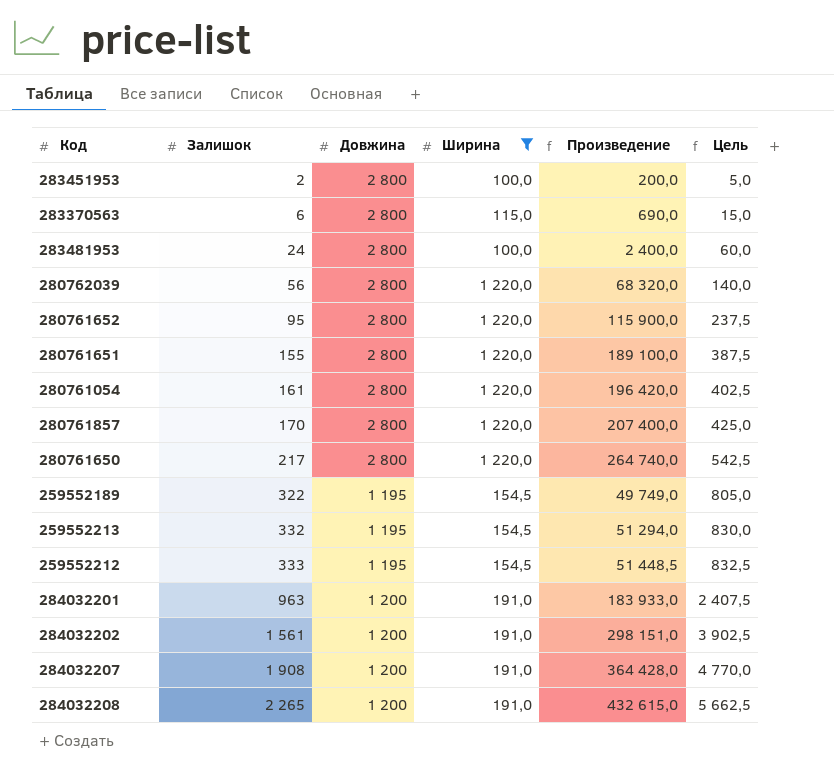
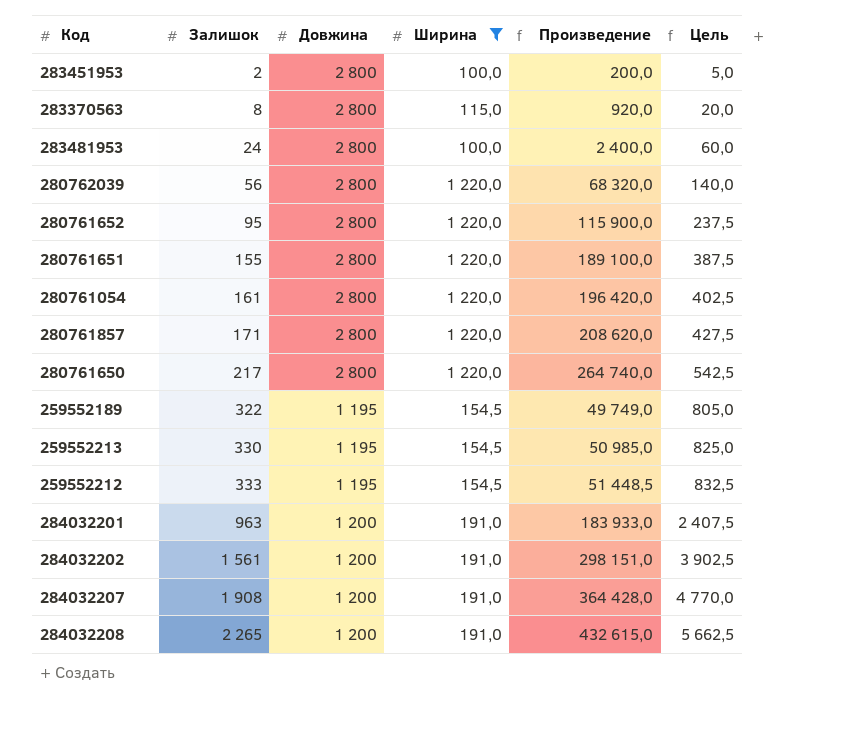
283370563 | Залишок: 6 -> 8
283370563 | Произведение: 690,0 -> 920,0
283370563 | Цель: 15,0 -> 20,0
280761857 | Залишок: 170 -> 171
280761857 | Произведение: 207 400,0 -> 208 620,0
280761857 | Цель: 425,0 -> 427,5
259552213 | Залишок: 332 -> 330
259552213 | Произведение: 51 294,0 -> 50 985,0
259552213 | Цель: 830,0 -> 825,0

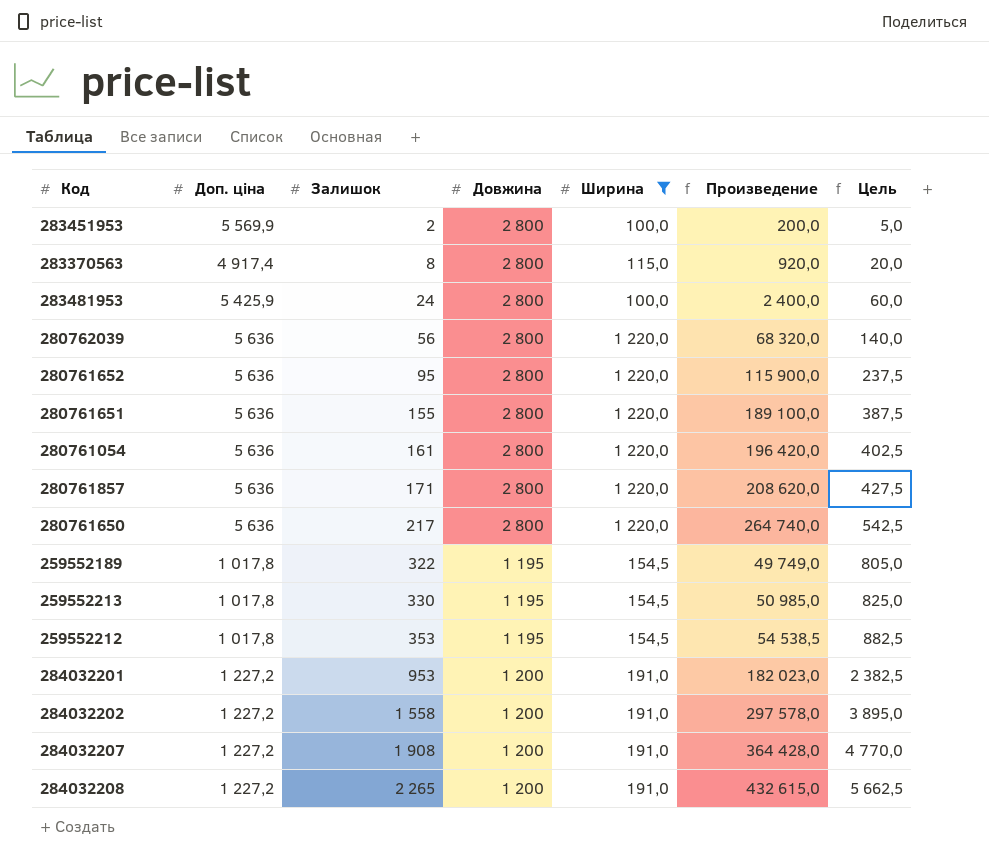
column Доп. ціна | position: none -> 2
259552212 | Залишок: 333 -> 353
259552212 | Произведение: 51 448,5 -> 54 538,5
259552212 | Цель: 832,5 -> 882,5
284032201 | Залишок: 963 -> 953
284032201 | Произведение: 183 933,0 -> 182 023,0
284032201 | Цель: 2 407,5 -> 2 382,5
284032202 | Залишок: 1 561 -> 1 558
284032202 | Произведение: 298 151,0 -> 297 578,0
284032202 | Цель: 3 902,5 -> 3 895,0

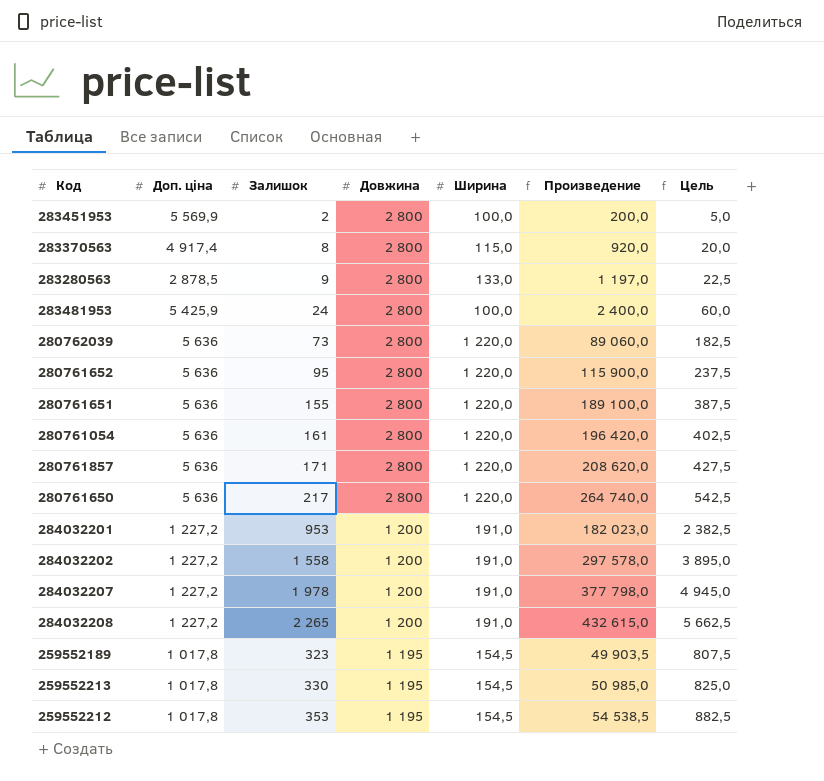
filter: Ширина != 133,0 -> none
row order: Залишок ascending -> Довжина descending
280762039 | Залишок: 56 -> 73
280762039 | Произведение: 68 320,0 -> 89 060,0
280762039 | Цель: 140,0 -> 182,5
284032207 | Залишок: 1 908 -> 1 978
284032207 | Произведение: 364 428,0 -> 377 798,0
284032207 | Цель: 4 770,0 -> 4 945,0
259552189 | Залишок: 322 -> 323
259552189 | Произведение: 49 749,0 -> 49 903,5
259552189 | Цель: 805,0 -> 807,5

